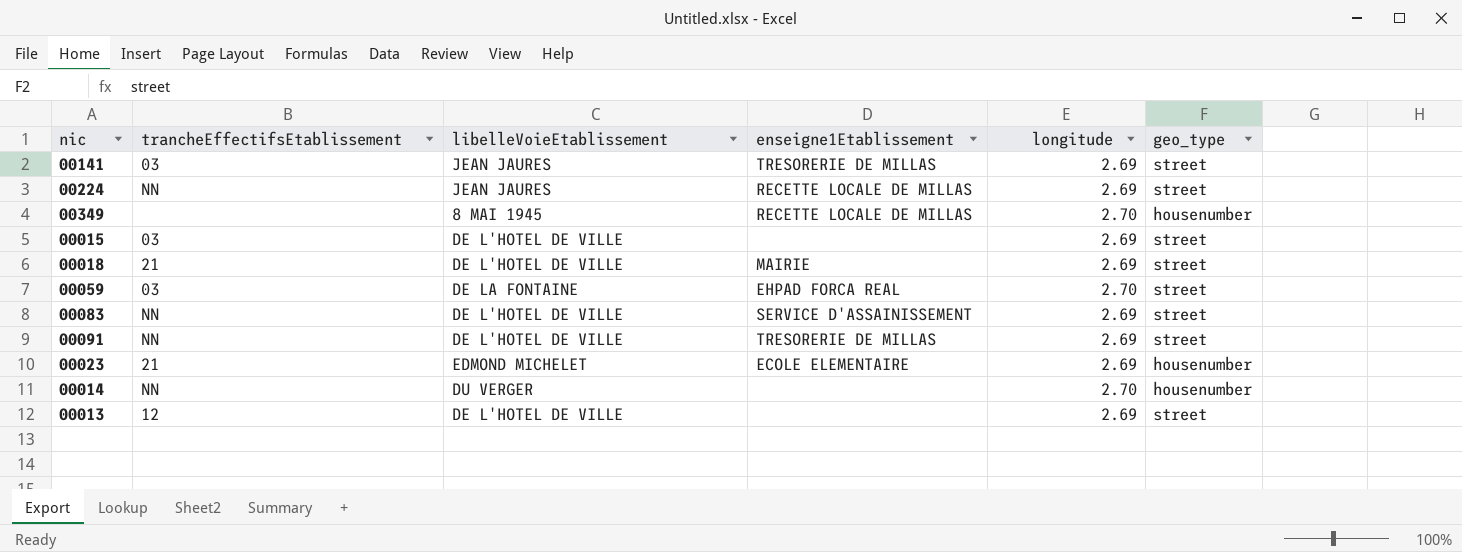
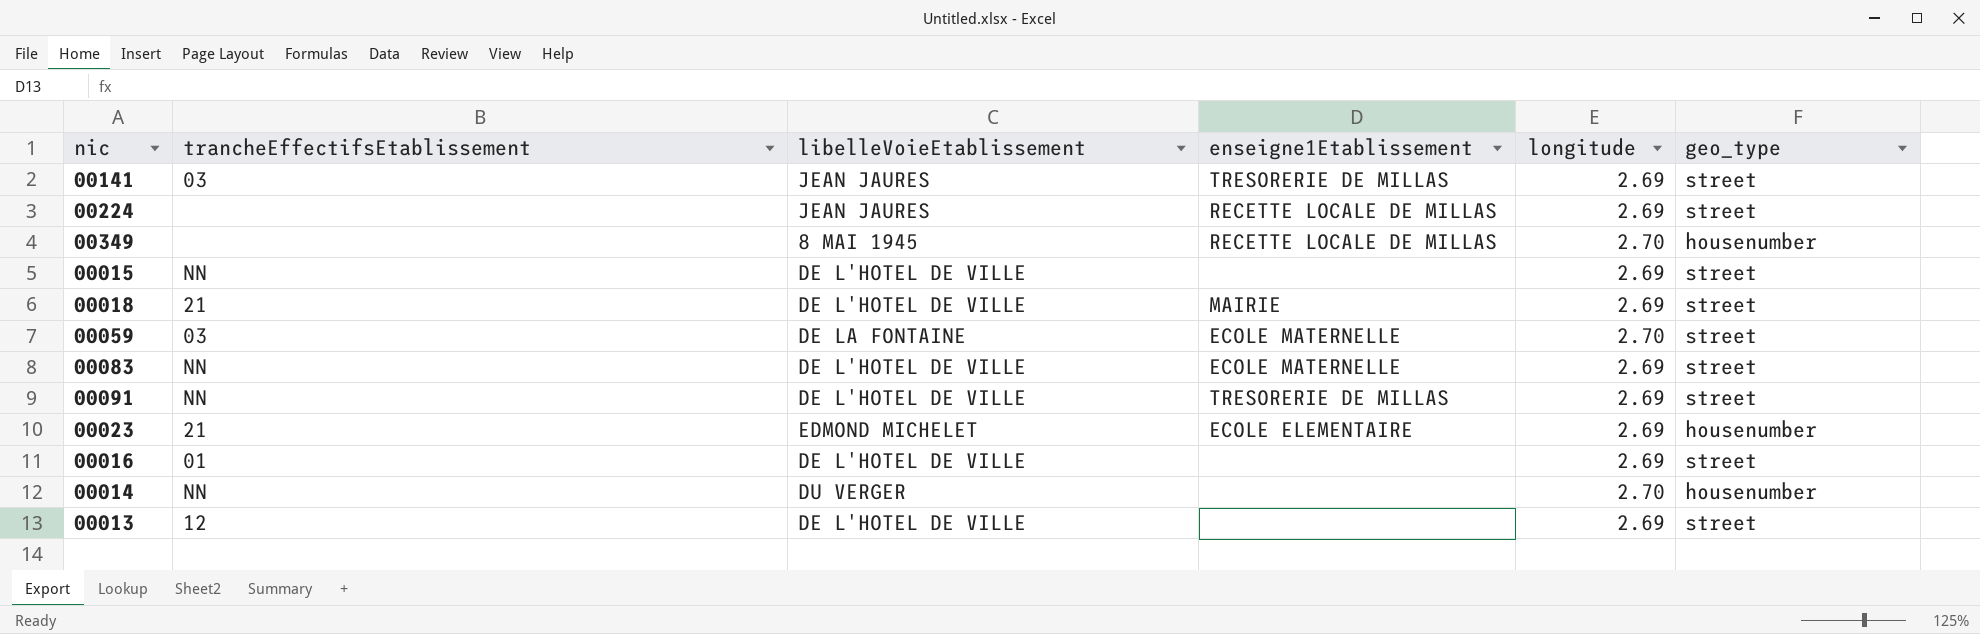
00224 | trancheEffectifsEtablissement: NN -> none
00015 | trancheEffectifsEtablissement: 03 -> NN
00059 | enseigne1Etablissement: EHPAD FORCA REAL -> ECOLE MATERNELLE
00083 | enseigne1Etablissement: SERVICE D'ASSAINISSEMENT -> ECOLE MATERNELLE
row 00016: none -> 01 | DE L'HOTEL DE VILLE | none | 2.69 | street

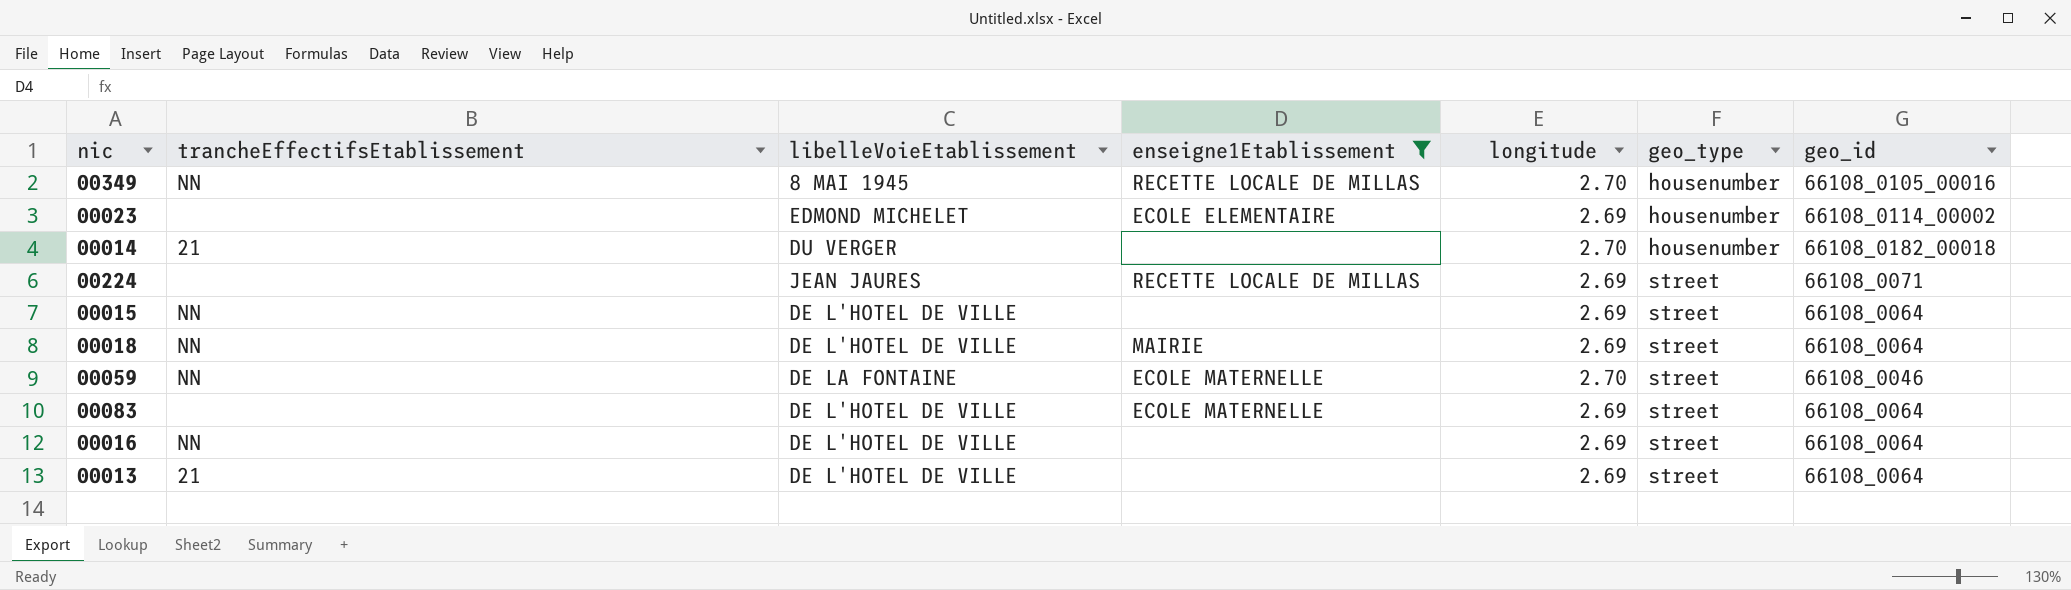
filter: none -> enseigne1Etablissement != TRESORERIE DE MILLAS
row order: none -> geo_type ascending
column geo_id | position: none -> 7
00349 | trancheEffectifsEtablissement: none -> NN
00023 | trancheEffectifsEtablissement: 21 -> none
00014 | trancheEffectifsEtablissement: NN -> 21
00018 | trancheEffectifsEtablissement: 21 -> NN
00059 | trancheEffectifsEtablissement: 03 -> NN
00083 | trancheEffectifsEtablissement: NN -> none
00016 | trancheEffectifsEtablissement: 01 -> NN
00013 | trancheEffectifsEtablissement: 12 -> 21

